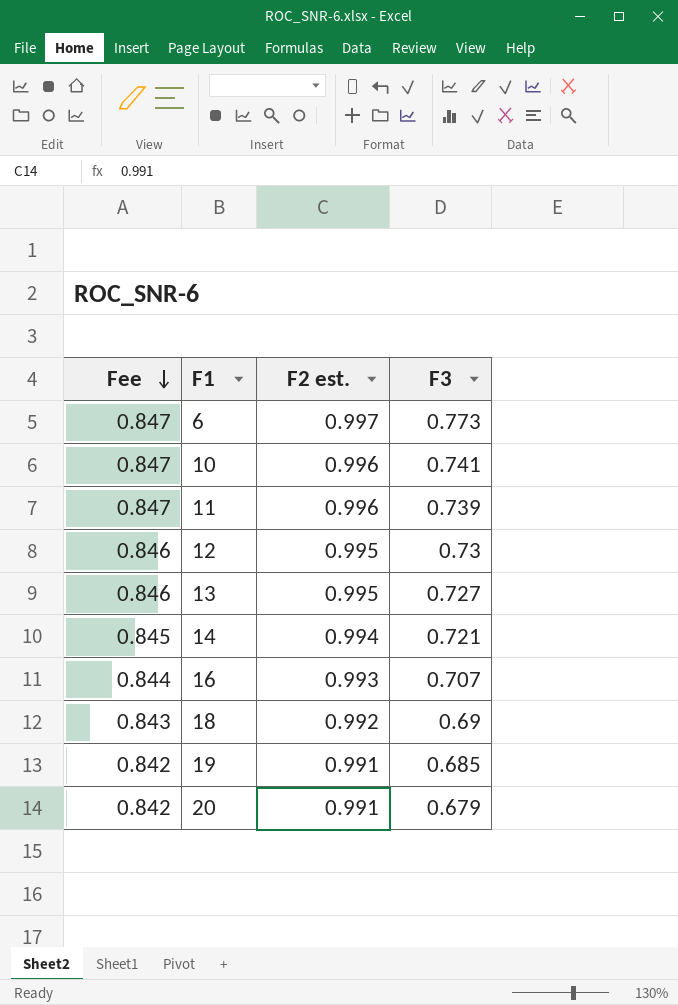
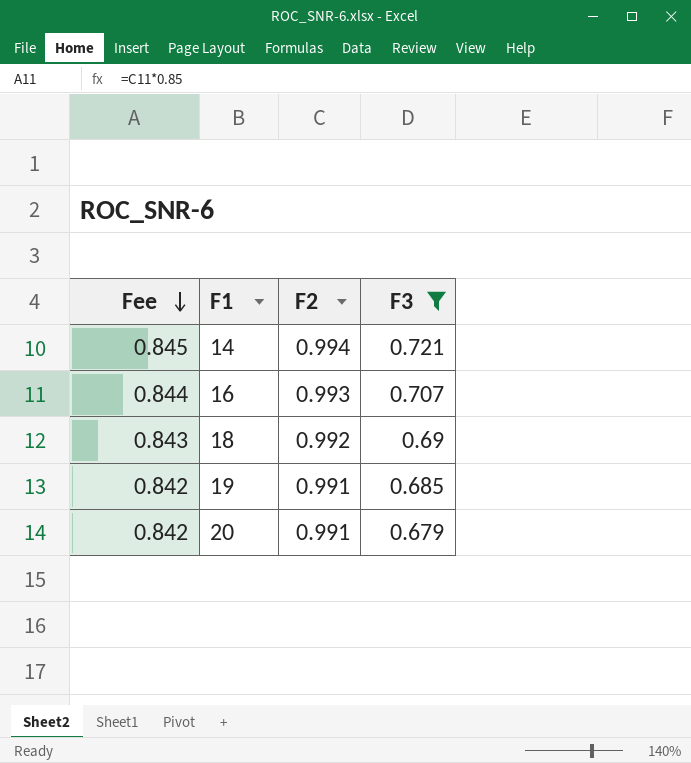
filter: none -> F3 <= 0.721
column name: F2 est. -> F2

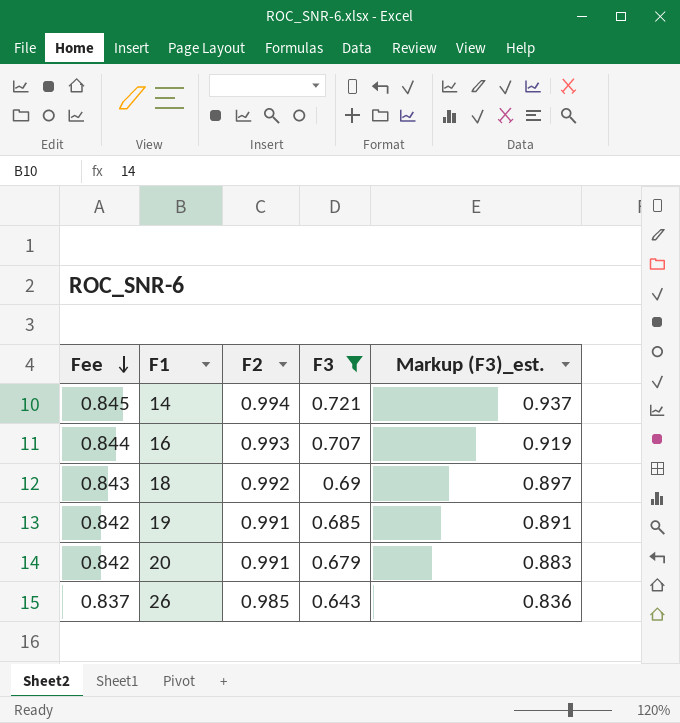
column Markup (F3)_est. | formula: none -> [F3] * 1.3
row 26: none -> 0.837 | 0.985 | 0.643 | 0.836

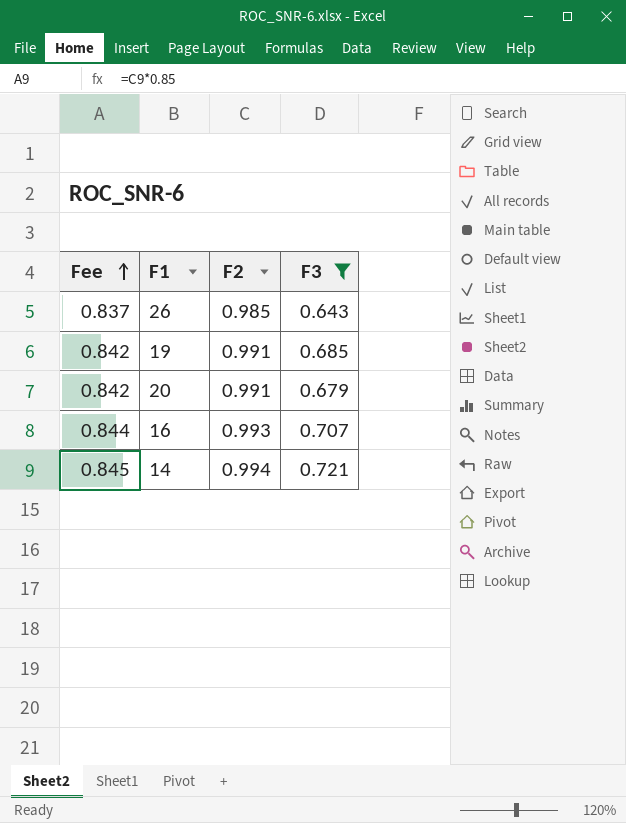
row order: Fee descending -> Fee ascending
column Markup (F3)_est. | formula: [F3] * 1.3 -> none
row 18: 0.843 | 0.992 | 0.69 | 0.897 -> none

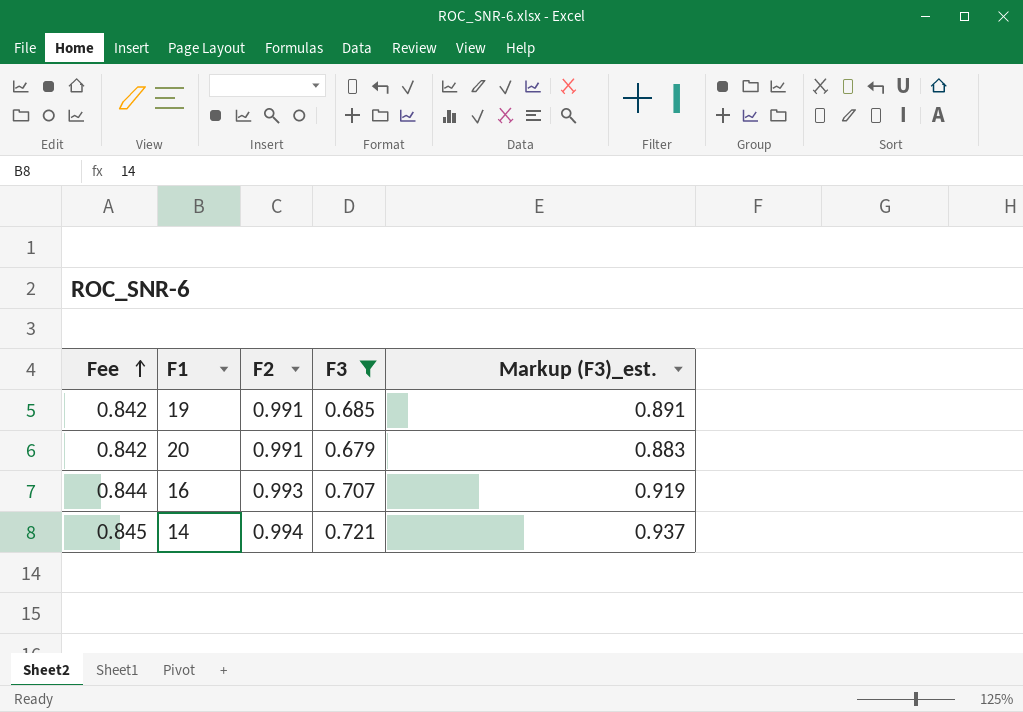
column Markup (F3)_est. | formula: none -> [F3] * 1.3
row 26: 0.837 | 0.985 | 0.643 -> none

